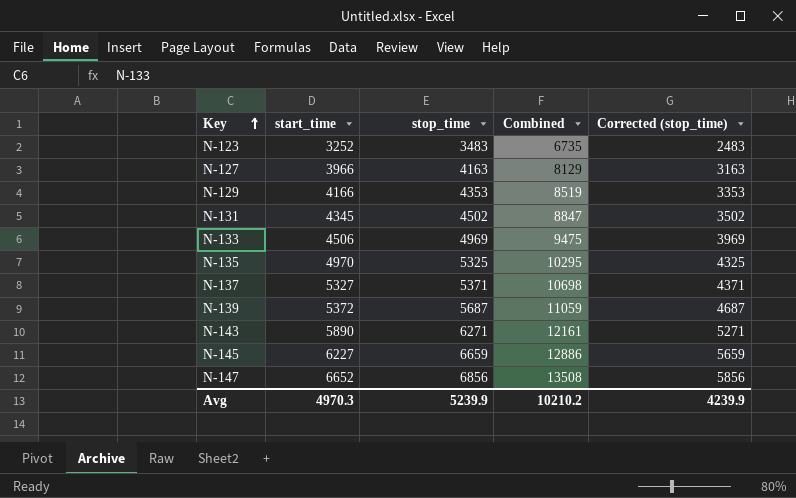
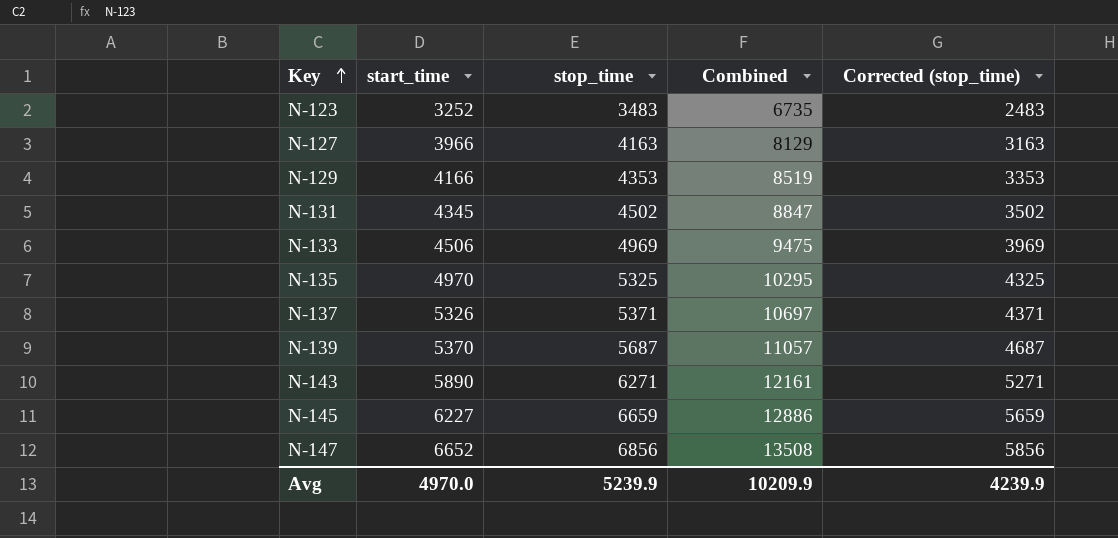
N-137 | start_time: 5327 -> 5326
N-137 | Combined: 10698 -> 10697
N-139 | start_time: 5372 -> 5370
N-139 | Combined: 11059 -> 11057
Avg | start_time: 4970.3 -> 4970.0
Avg | Combined: 10210.2 -> 10209.9

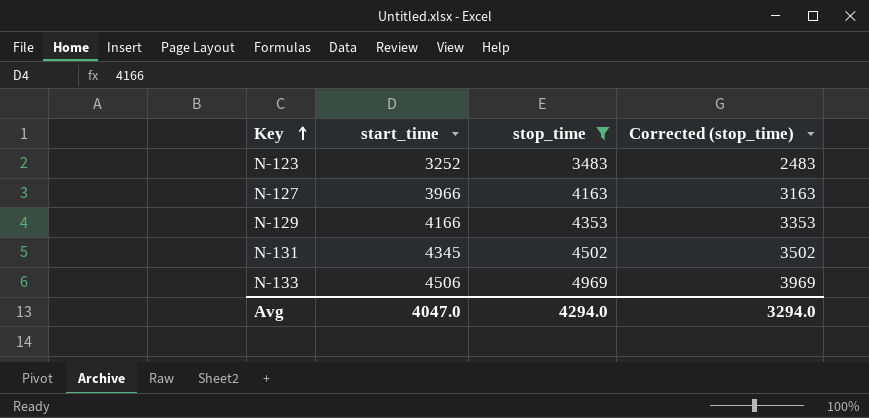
filter: none -> stop_time <= 4969
column Combined | formula: [start_time] + [stop_time] -> none
Avg | start_time: 4970.0 -> 4047.0
Avg | stop_time: 5239.9 -> 4294.0
Avg | Corrected (stop_time): 4239.9 -> 3294.0

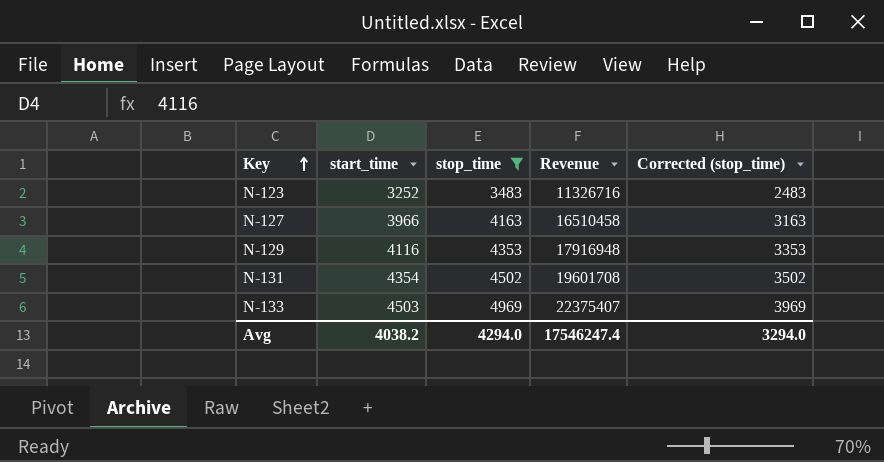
column Revenue | formula: none -> [start_time] * [stop_time]
N-129 | start_time: 4166 -> 4116
N-131 | start_time: 4345 -> 4354
N-133 | start_time: 4506 -> 4503
Avg | start_time: 4047.0 -> 4038.2

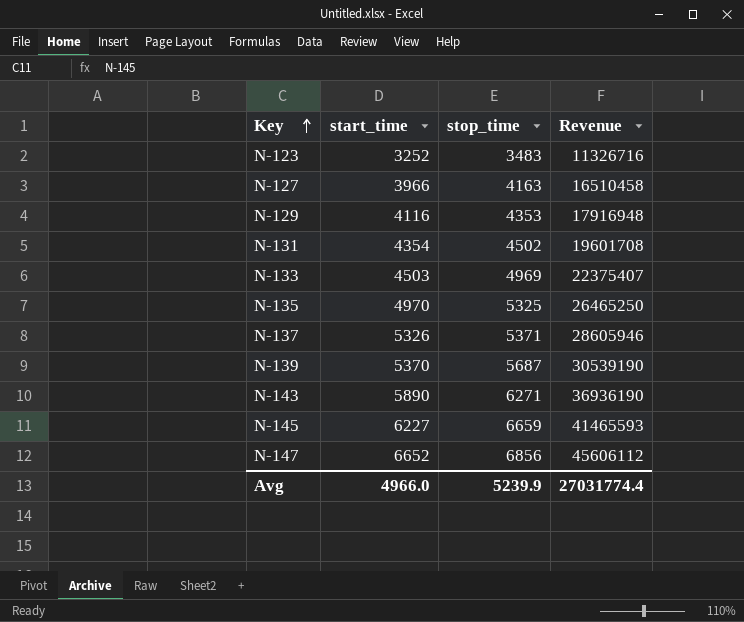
filter: stop_time <= 4969 -> none
column Corrected (stop_time) | formula: [stop_time] - 1000 -> none
Avg | start_time: 4038.2 -> 4966.0
Avg | stop_time: 4294.0 -> 5239.9
Avg | Revenue: 17546247.4 -> 27031774.4

